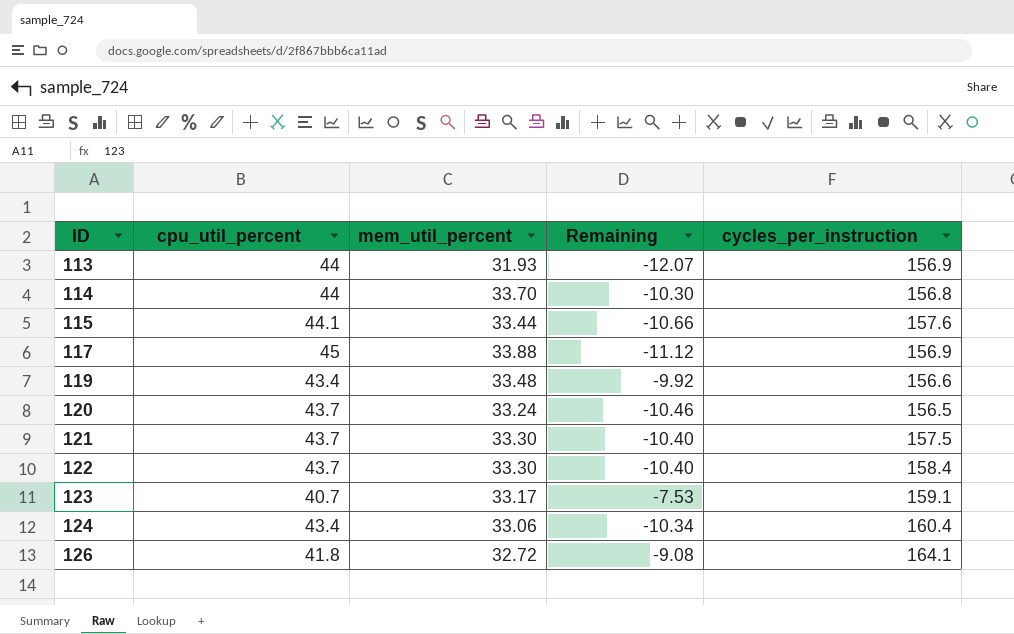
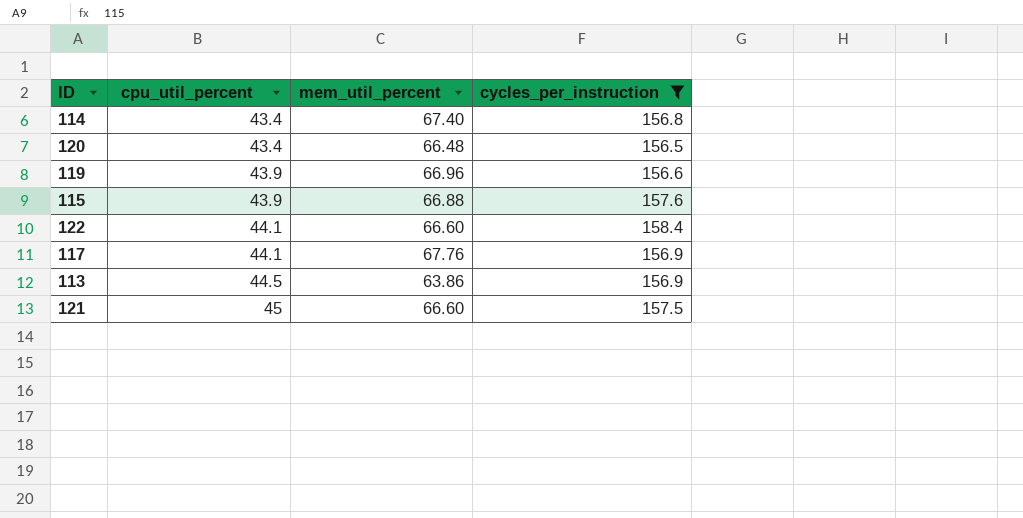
filter: none -> cycles_per_instruction <= 158.4
row order: ID ascending -> cpu_util_percent ascending
column Remaining | formula: [mem_util_percent] - [cpu_util_percent] -> none
114 | cpu_util_percent: 44 -> 43.4
114 | mem_util_percent: 33.70 -> 67.40
120 | cpu_util_percent: 43.7 -> 43.4
120 | mem_util_percent: 33.24 -> 66.48
119 | cpu_util_percent: 43.4 -> 43.9
119 | mem_util_percent: 33.48 -> 66.96
115 | cpu_util_percent: 44.1 -> 43.9
115 | mem_util_percent: 33.44 -> 66.88
122 | cpu_util_percent: 43.7 -> 44.1
122 | mem_util_percent: 33.30 -> 66.60
117 | cpu_util_percent: 45 -> 44.1
117 | mem_util_percent: 33.88 -> 67.76
113 | cpu_util_percent: 44 -> 44.5
113 | mem_util_percent: 31.93 -> 63.86
121 | cpu_util_percent: 43.7 -> 45
121 | mem_util_percent: 33.30 -> 66.60

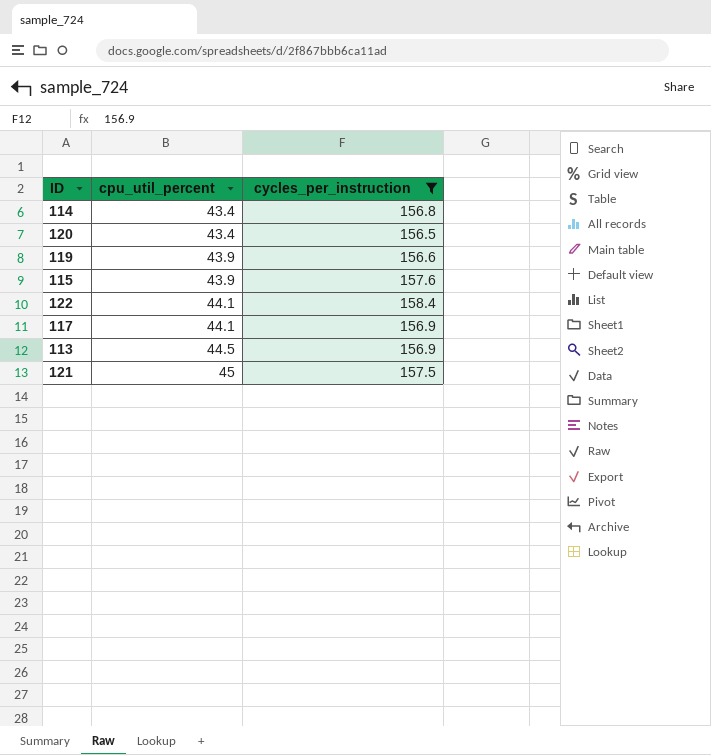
column mem_util_percent | position: 3 -> none

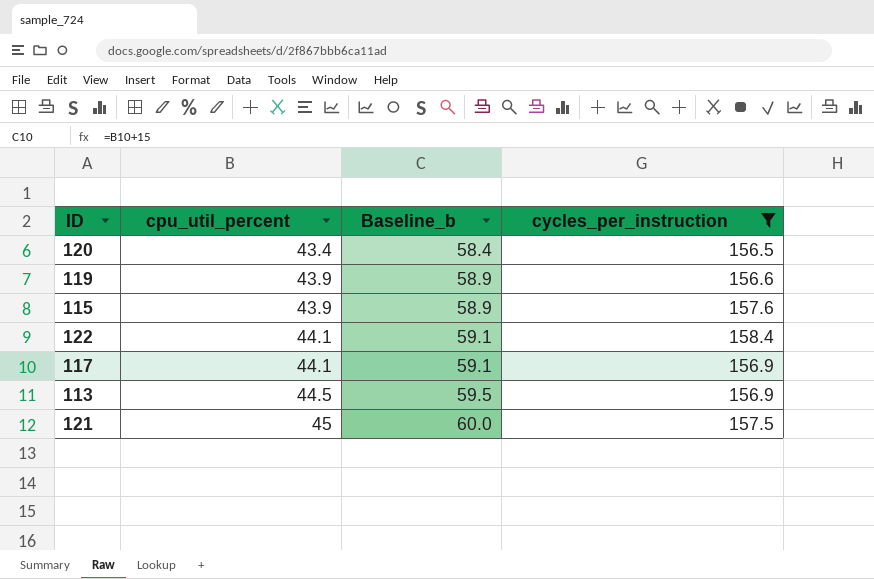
column Baseline_b | formula: none -> [cpu_util_percent] + 15
row 114: 43.4 | 156.8 -> none

